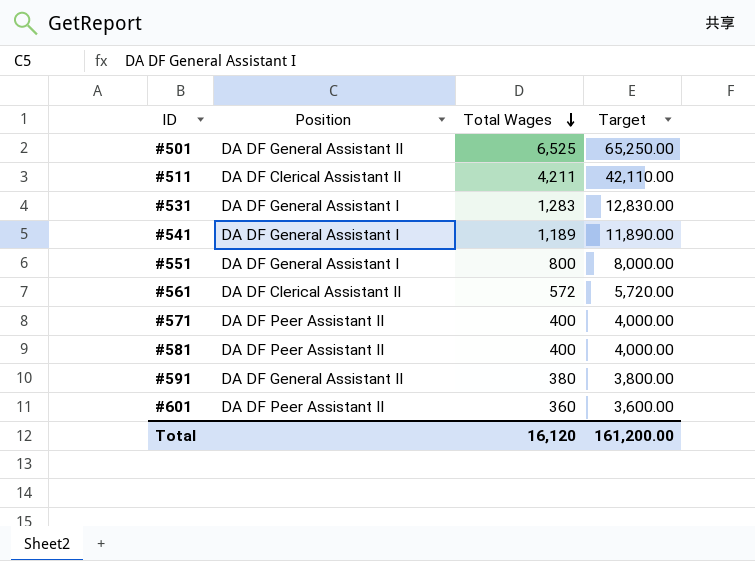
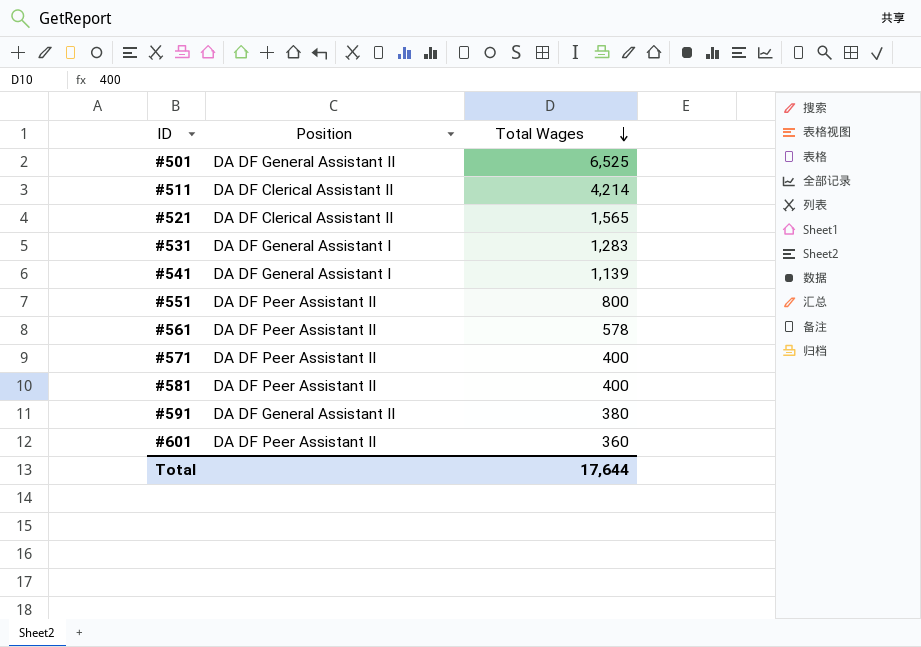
column Target | formula: [Total Wages] * 10 -> none
#511 | Total Wages: 4,211 -> 4,214
row #521: none -> DA DF Clerical Assistant II | 1,565
#541 | Total Wages: 1,189 -> 1,139
#551 | Position: DA DF General Assistant I -> DA DF Peer Assistant II
#561 | Position: DA DF Clerical Assistant II -> DA DF Peer Assistant II
#561 | Total Wages: 572 -> 578
Total | Total Wages: 16,120 -> 17,644

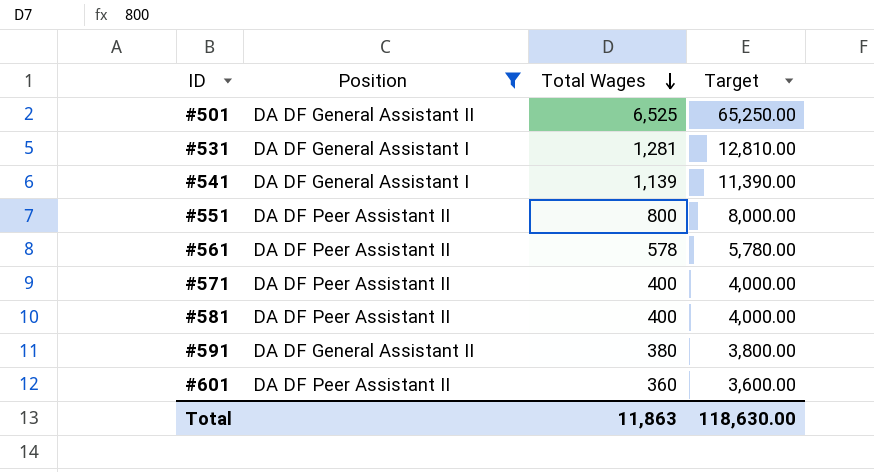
filter: none -> Position != DA DF Clerical Assistant II
column Target | formula: none -> [Total Wages] * 10
#531 | Total Wages: 1,283 -> 1,281
Total | Total Wages: 17,644 -> 11,863

